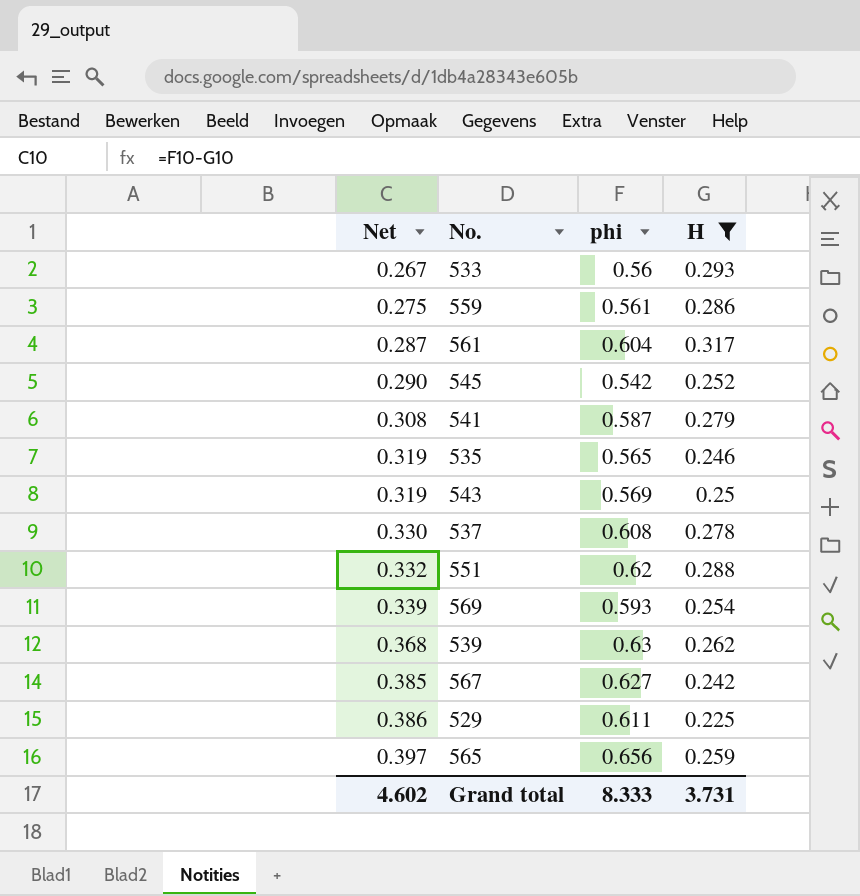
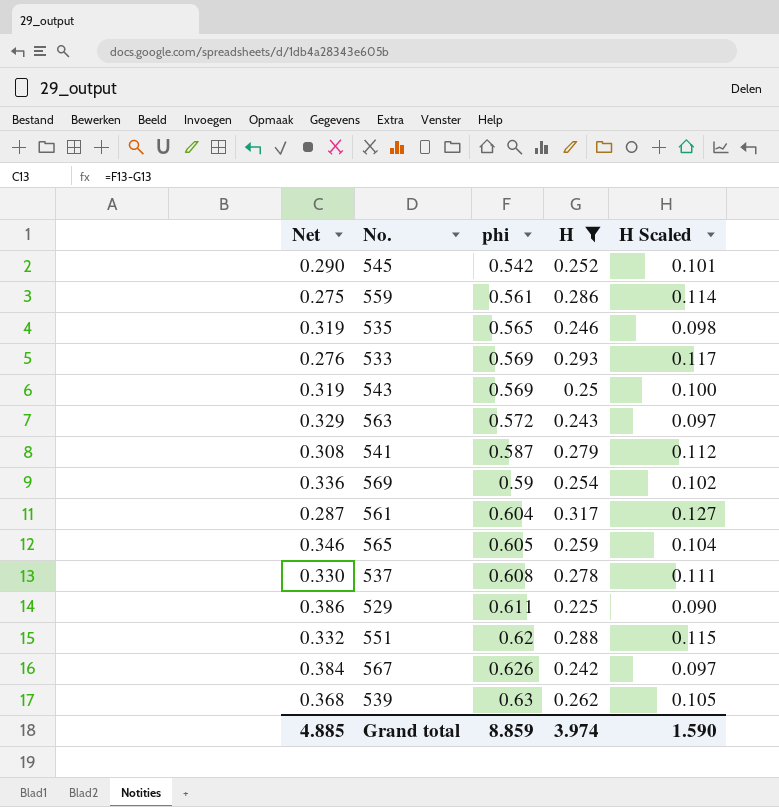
row order: Net ascending -> phi ascending
column H Scaled | formula: none -> [H] * 0.4
533 | Net: 0.267 -> 0.276
533 | phi: 0.56 -> 0.569
row 563: none -> 0.329 | 0.572 | 0.243 | 0.097
569 | Net: 0.339 -> 0.336
569 | phi: 0.593 -> 0.59
565 | Net: 0.397 -> 0.346
565 | phi: 0.656 -> 0.605
567 | Net: 0.385 -> 0.384
567 | phi: 0.627 -> 0.626
Grand total | Net: 4.602 -> 4.885
Grand total | phi: 8.333 -> 8.859
Grand total | H: 3.731 -> 3.974

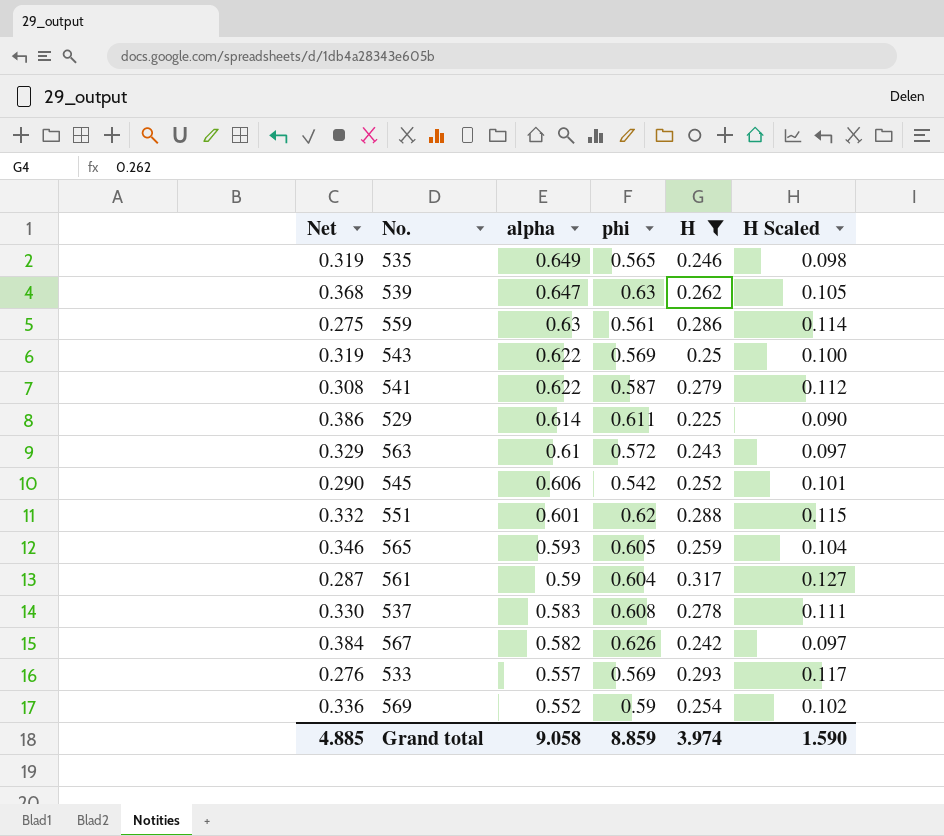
row order: phi ascending -> alpha descending
column alpha | position: none -> 3

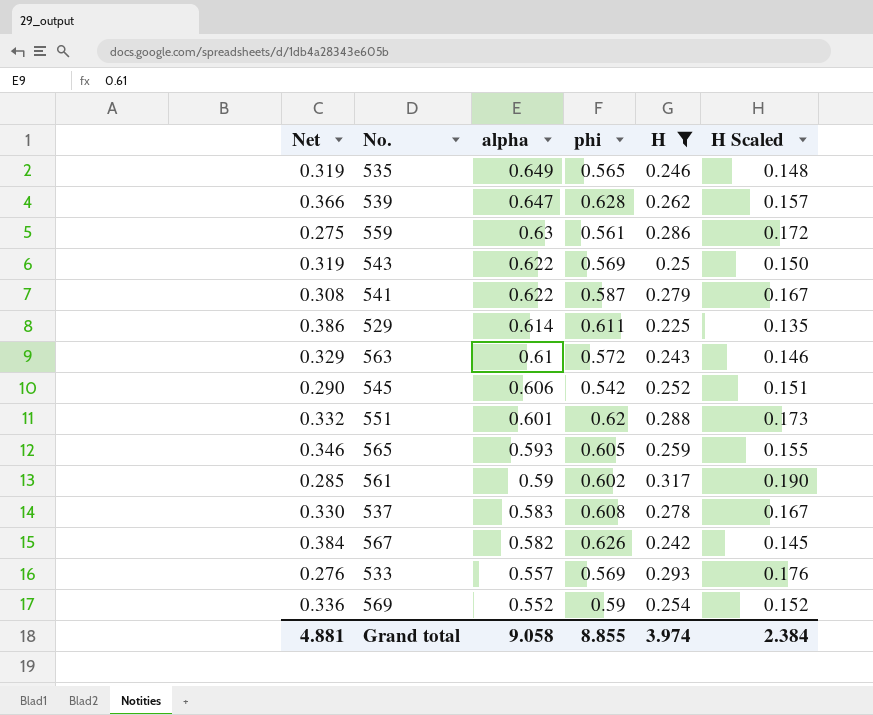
column H Scaled | formula: [H] * 0.4 -> [H] * 0.6
539 | Net: 0.368 -> 0.366
539 | phi: 0.63 -> 0.628
561 | Net: 0.287 -> 0.285
561 | phi: 0.604 -> 0.602
Grand total | Net: 4.885 -> 4.881
Grand total | phi: 8.859 -> 8.855
Grand total | H Scaled: 1.590 -> 2.384

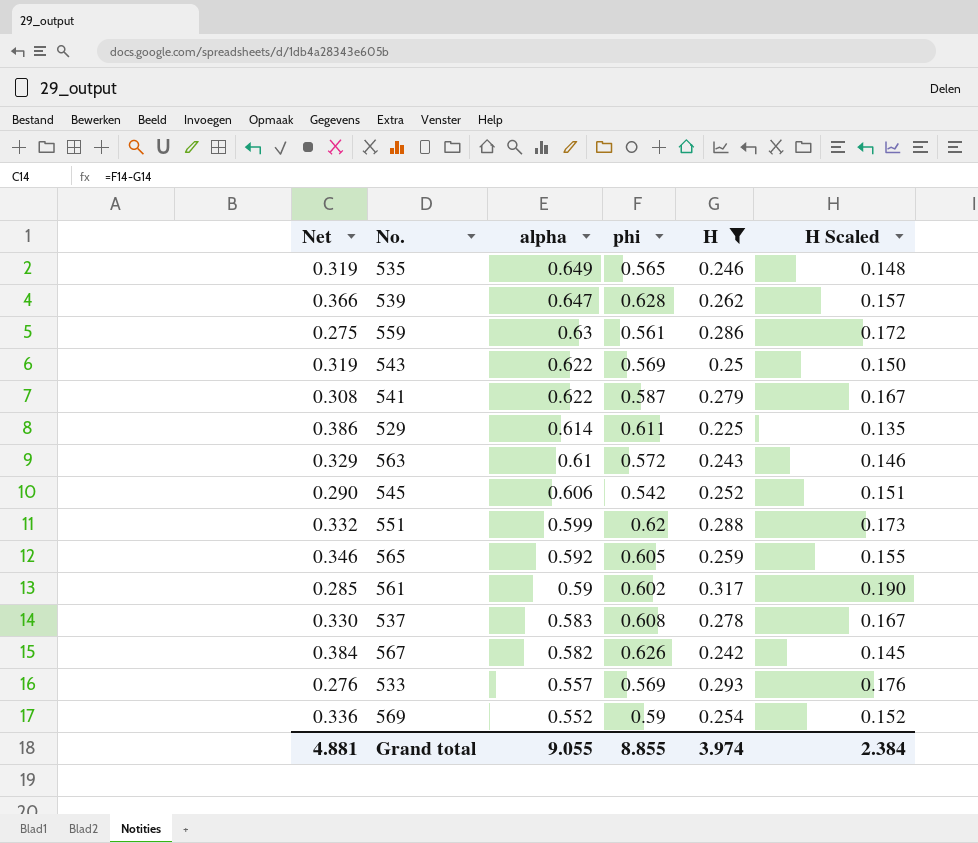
551 | alpha: 0.601 -> 0.599
565 | alpha: 0.593 -> 0.592
Grand total | alpha: 9.058 -> 9.055

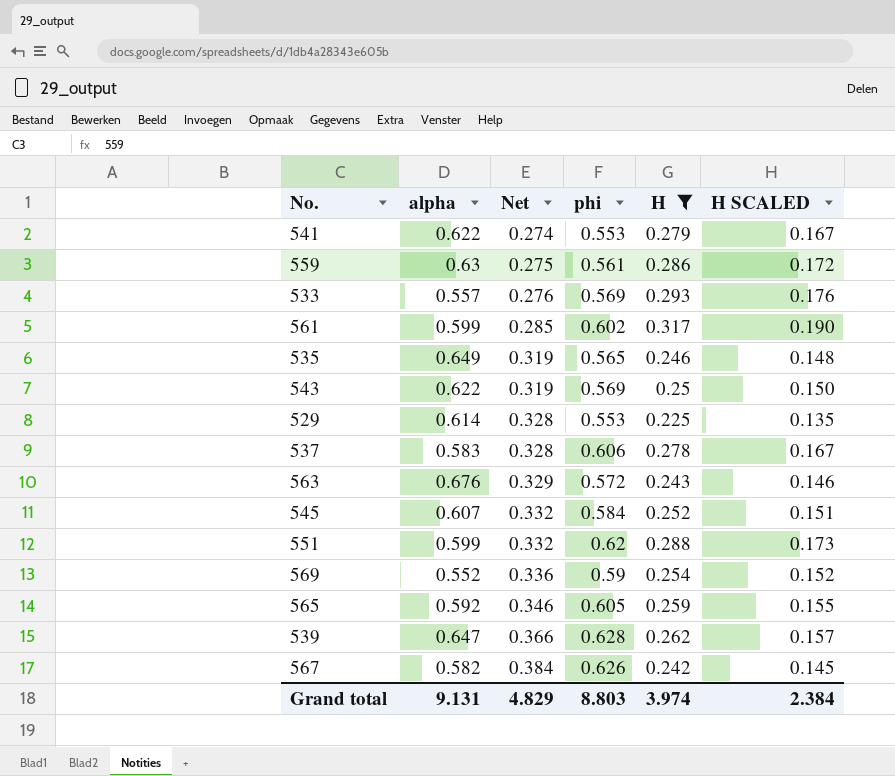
row order: alpha descending -> Net ascending
column Net | position: 1 -> 3
column name: H Scaled -> H SCALED
541 | Net: 0.308 -> 0.274
541 | phi: 0.587 -> 0.553
561 | alpha: 0.59 -> 0.599
529 | Net: 0.386 -> 0.328
529 | phi: 0.611 -> 0.553
537 | Net: 0.330 -> 0.328
537 | phi: 0.608 -> 0.606
563 | alpha: 0.61 -> 0.676
545 | alpha: 0.606 -> 0.607
545 | Net: 0.290 -> 0.332
545 | phi: 0.542 -> 0.584
Grand total | alpha: 9.055 -> 9.131
Grand total | Net: 4.881 -> 4.829
Grand total | phi: 8.855 -> 8.803

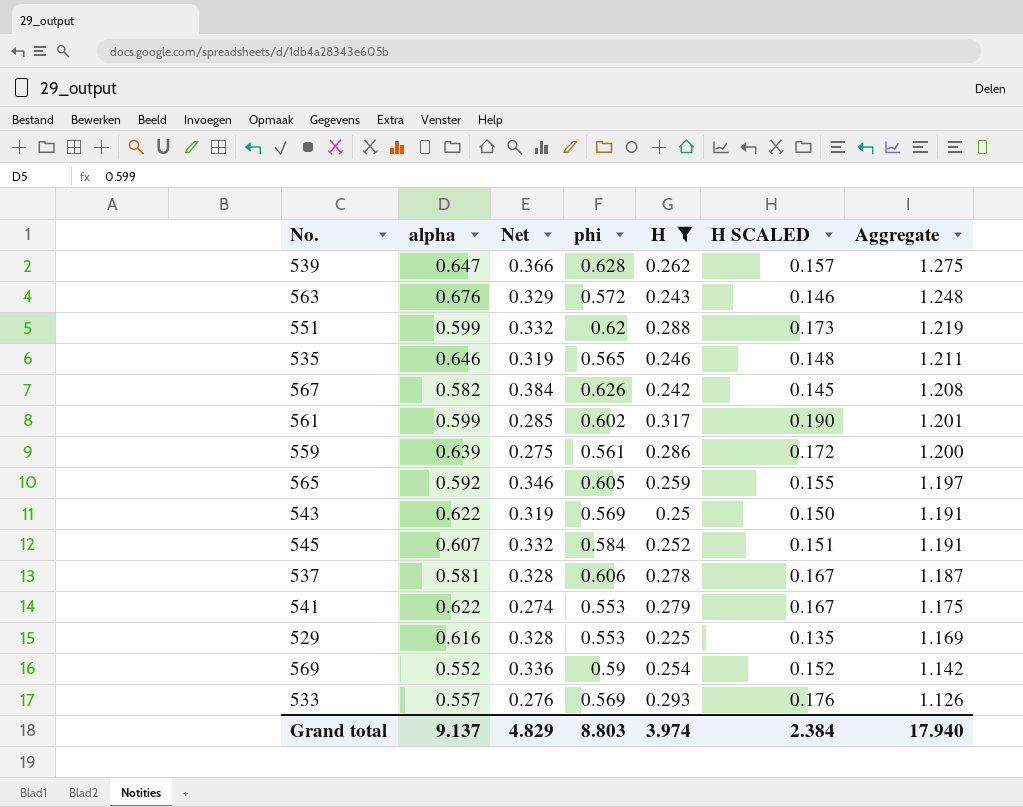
row order: Net ascending -> Aggregate descending
column Aggregate | formula: none -> [alpha] + [phi]
535 | alpha: 0.649 -> 0.646
559 | alpha: 0.63 -> 0.639
537 | alpha: 0.583 -> 0.581
529 | alpha: 0.614 -> 0.616
Grand total | alpha: 9.131 -> 9.137

